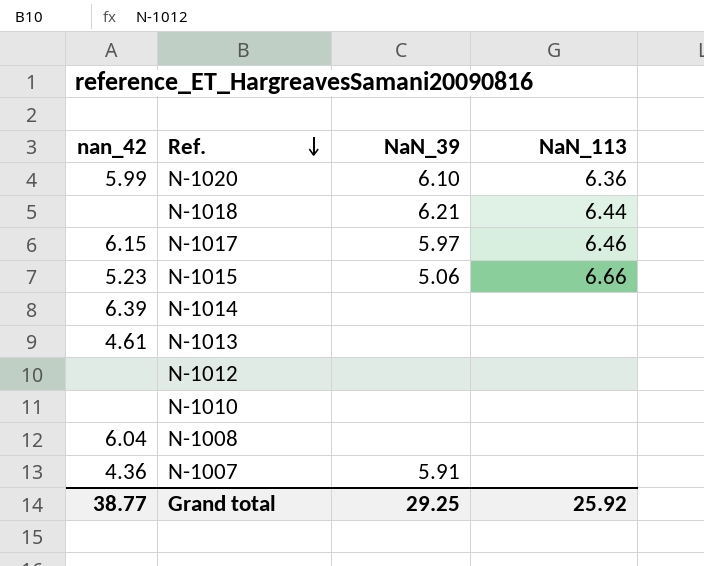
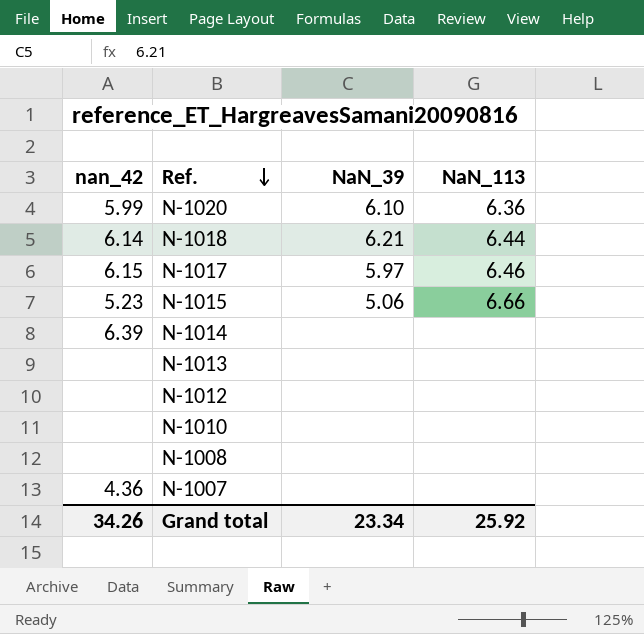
N-1018 | nan_42: none -> 6.14
N-1013 | nan_42: 4.61 -> none
N-1008 | nan_42: 6.04 -> none
N-1007 | NaN_39: 5.91 -> none
Grand total | nan_42: 38.77 -> 34.26
Grand total | NaN_39: 29.25 -> 23.34

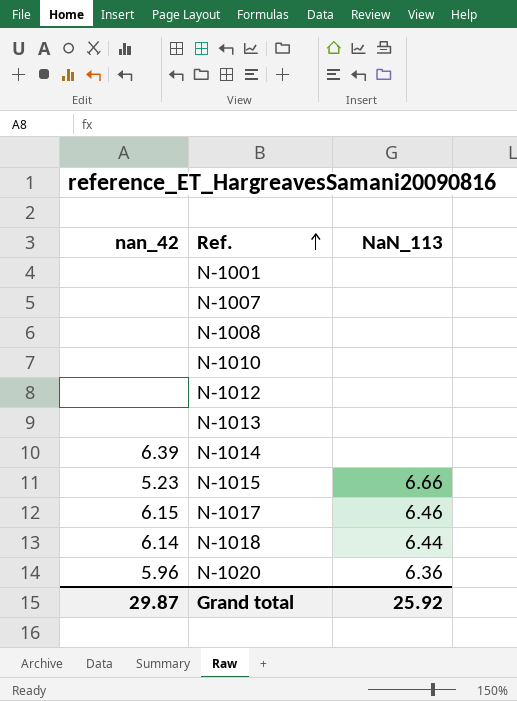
row order: Ref. descending -> Ref. ascending
column NaN_39 | position: 3 -> none
row N-1001: none -> none | none
N-1007 | nan_42: 4.36 -> none
N-1020 | nan_42: 5.99 -> 5.96
Grand total | nan_42: 34.26 -> 29.87

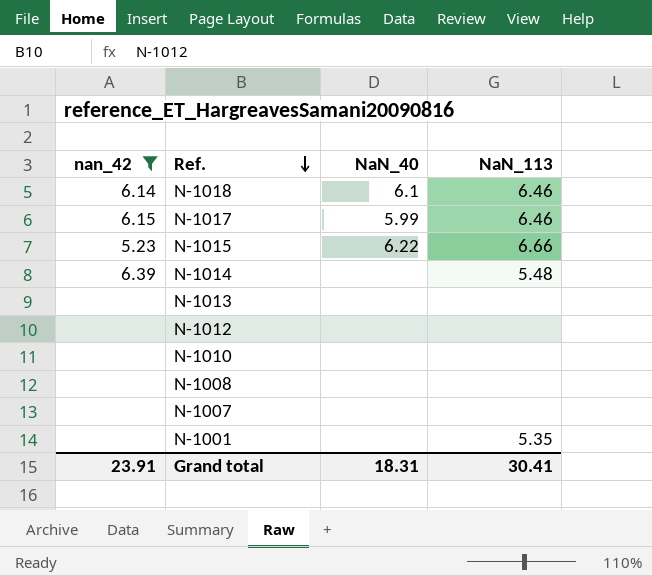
filter: none -> nan_42 != 5.96
row order: Ref. ascending -> Ref. descending
column NaN_40 | position: none -> 3
N-1018 | NaN_113: 6.44 -> 6.46
N-1014 | NaN_113: none -> 5.48
N-1001 | NaN_113: none -> 5.35
Grand total | nan_42: 29.87 -> 23.91
Grand total | NaN_113: 25.92 -> 30.41

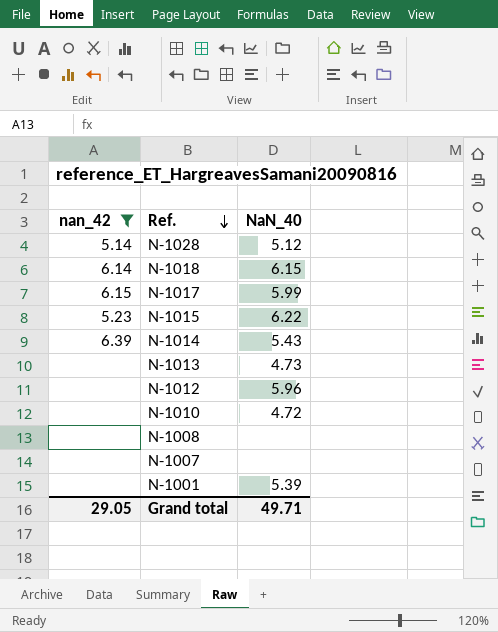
column NaN_113 | position: 4 -> none
row N-1028: none -> 5.14 | 5.12
N-1018 | NaN_40: 6.1 -> 6.15
N-1014 | NaN_40: none -> 5.43
N-1013 | NaN_40: none -> 4.73
N-1012 | NaN_40: none -> 5.96
N-1010 | NaN_40: none -> 4.72
N-1001 | NaN_40: none -> 5.39
Grand total | nan_42: 23.91 -> 29.05
Grand total | NaN_40: 18.31 -> 49.71

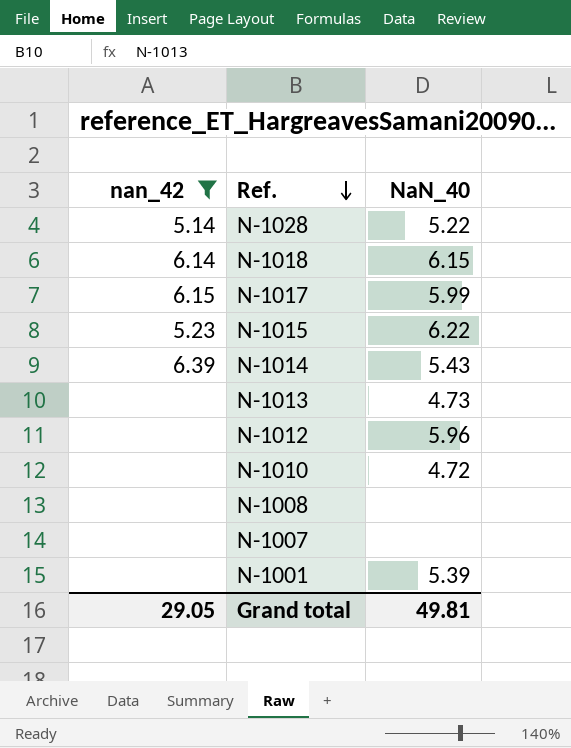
N-1028 | NaN_40: 5.12 -> 5.22
Grand total | NaN_40: 49.71 -> 49.81

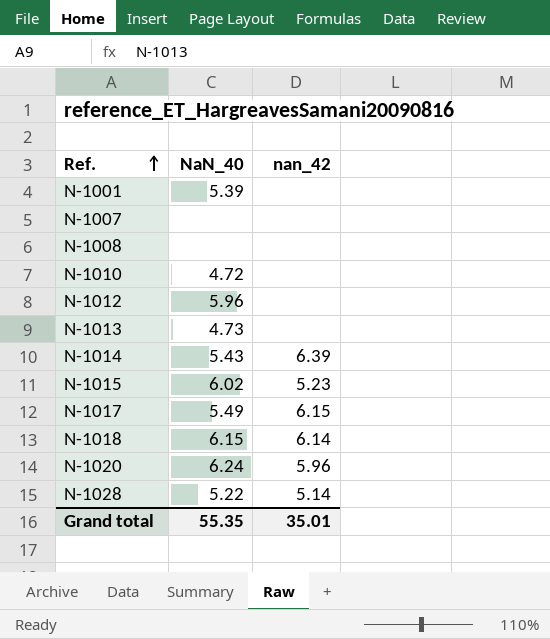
filter: nan_42 != 5.96 -> none
row order: Ref. descending -> Ref. ascending
column nan_42 | position: 1 -> 3
N-1015 | NaN_40: 6.22 -> 6.02
N-1017 | NaN_40: 5.99 -> 5.49
Grand total | NaN_40: 49.81 -> 55.35
Grand total | nan_42: 29.05 -> 35.01

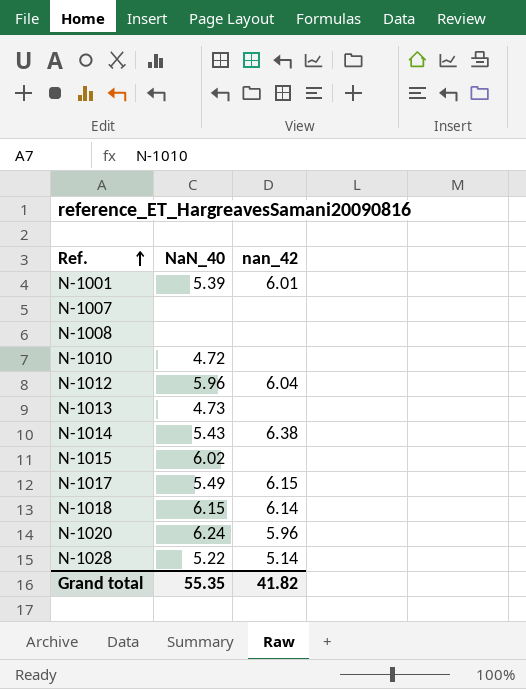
N-1001 | nan_42: none -> 6.01
N-1012 | nan_42: none -> 6.04
N-1014 | nan_42: 6.39 -> 6.38
N-1015 | nan_42: 5.23 -> none
Grand total | nan_42: 35.01 -> 41.82

